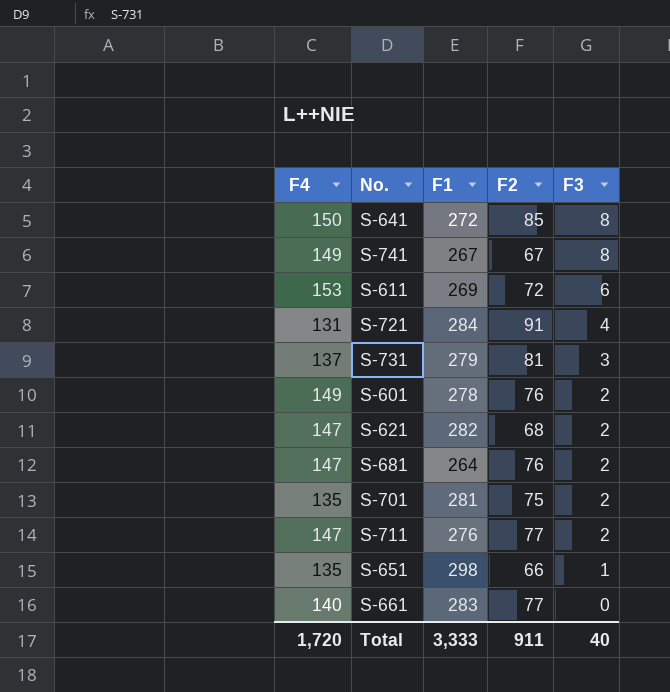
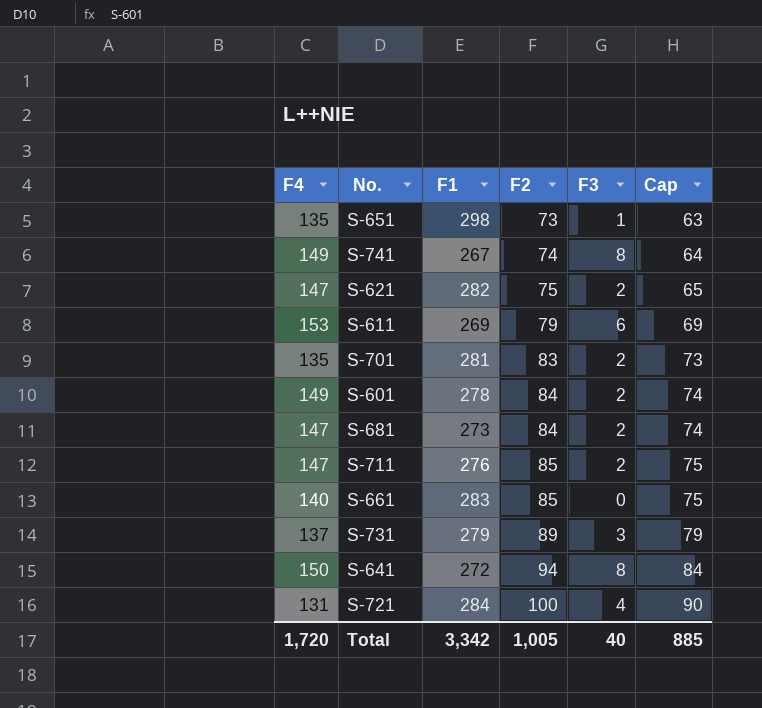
row order: F3 descending -> F2 ascending
column Cap | formula: none -> [F2] - 10
S-651 | F2: 66 -> 73
S-741 | F2: 67 -> 74
S-621 | F2: 68 -> 75
S-611 | F2: 72 -> 79
S-701 | F2: 75 -> 83
S-601 | F2: 76 -> 84
S-681 | F1: 264 -> 273
S-681 | F2: 76 -> 84
S-711 | F2: 77 -> 85
S-661 | F2: 77 -> 85
S-731 | F2: 81 -> 89
S-641 | F2: 85 -> 94
S-721 | F2: 91 -> 100
Total | F1: 3,333 -> 3,342
Total | F2: 911 -> 1,005

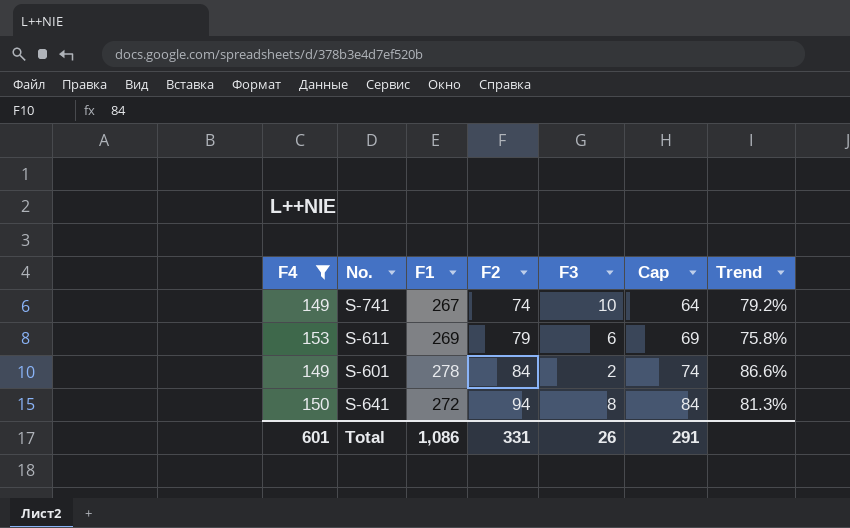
filter: none -> F4 >= 149
column Trend | formula: none -> ([F1] - [F4]) / [F4]
S-741 | F3: 8 -> 10
Total | F4: 1,720 -> 601
Total | F1: 3,342 -> 1,086
Total | F2: 1,005 -> 331
Total | F3: 40 -> 26
Total | Cap: 885 -> 291

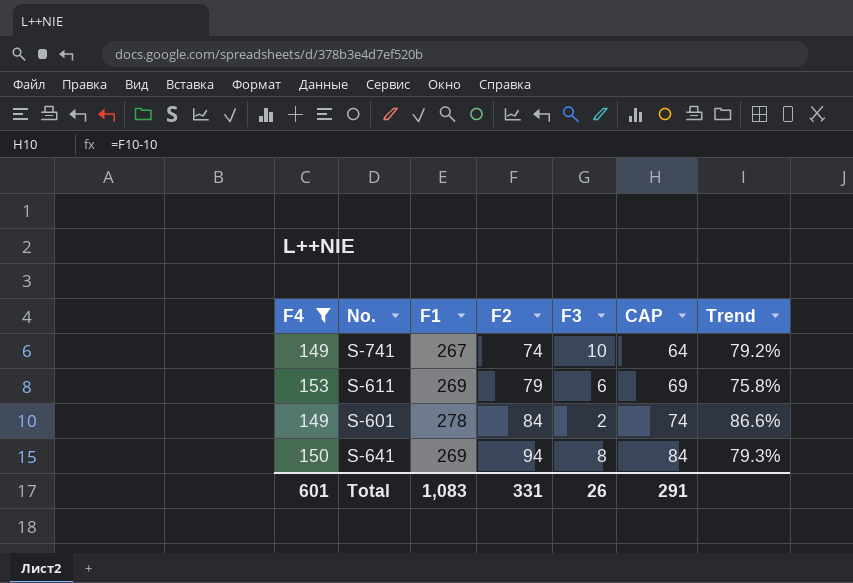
column name: Cap -> CAP
S-641 | F1: 272 -> 269
S-641 | Trend: 81.3% -> 79.3%
Total | F1: 1,086 -> 1,083

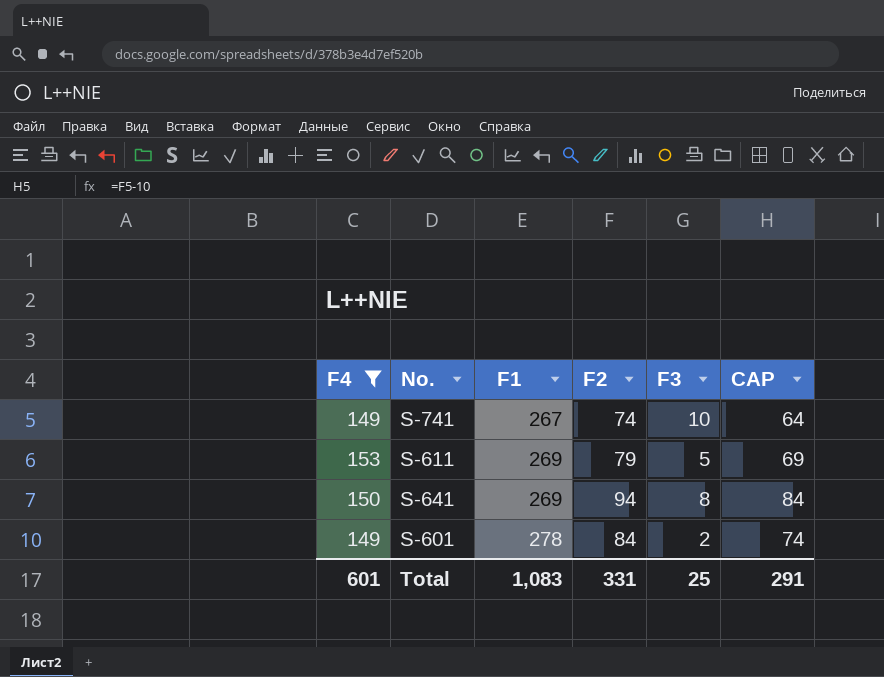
row order: F2 ascending -> F1 ascending
column Trend | formula: ([F1] - [F4]) / [F4] -> none
S-611 | F3: 6 -> 5
Total | F3: 26 -> 25

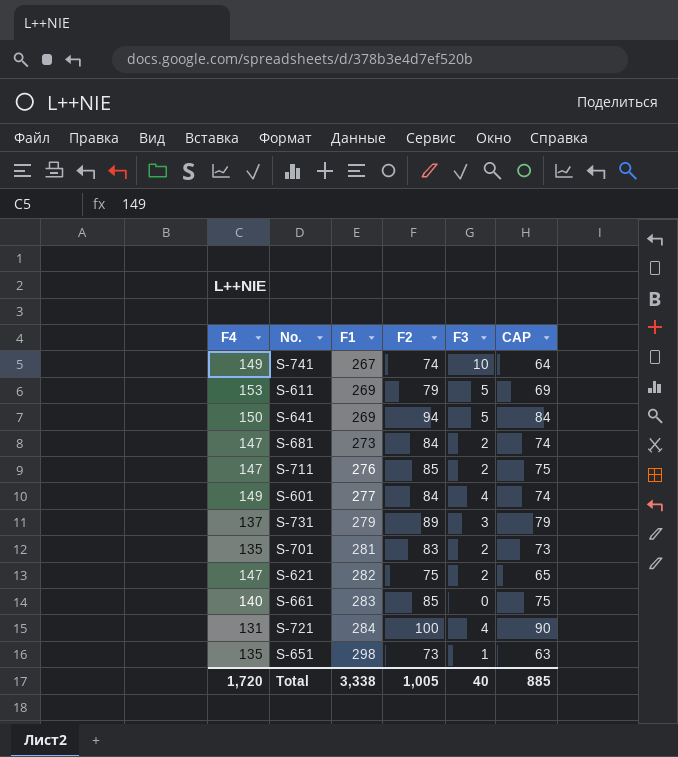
filter: F4 >= 149 -> none
S-641 | F3: 8 -> 5
S-601 | F1: 278 -> 277
S-601 | F3: 2 -> 4
Total | F4: 601 -> 1,720
Total | F1: 1,083 -> 3,338
Total | F2: 331 -> 1,005
Total | F3: 25 -> 40
Total | CAP: 291 -> 885

